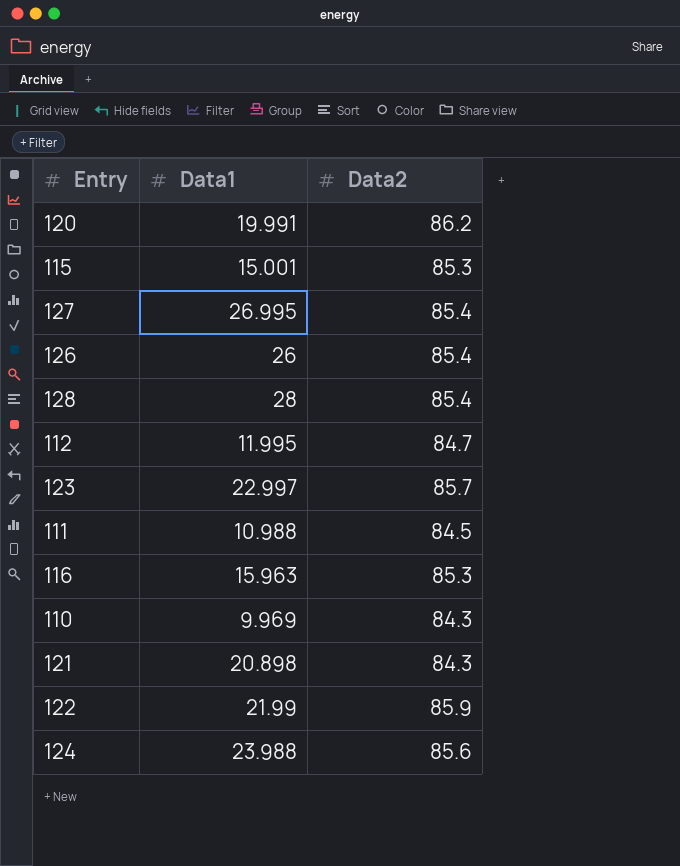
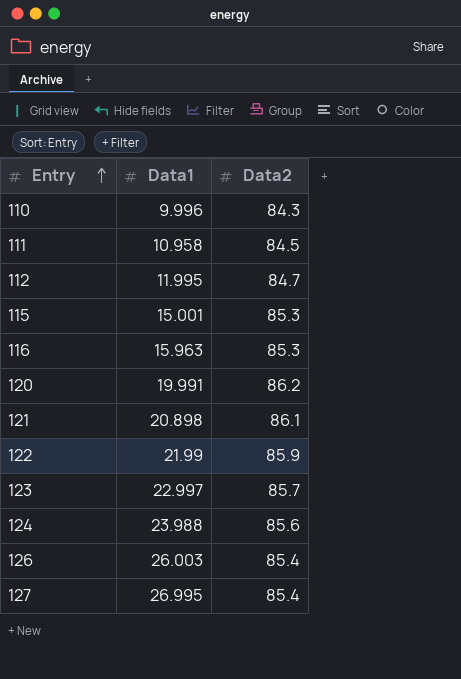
row order: none -> Entry ascending
row 128: 28 | 85.4 -> none
110 | Data1: 9.969 -> 9.996
111 | Data1: 10.988 -> 10.958
121 | Data2: 84.3 -> 86.1
126 | Data1: 26 -> 26.003

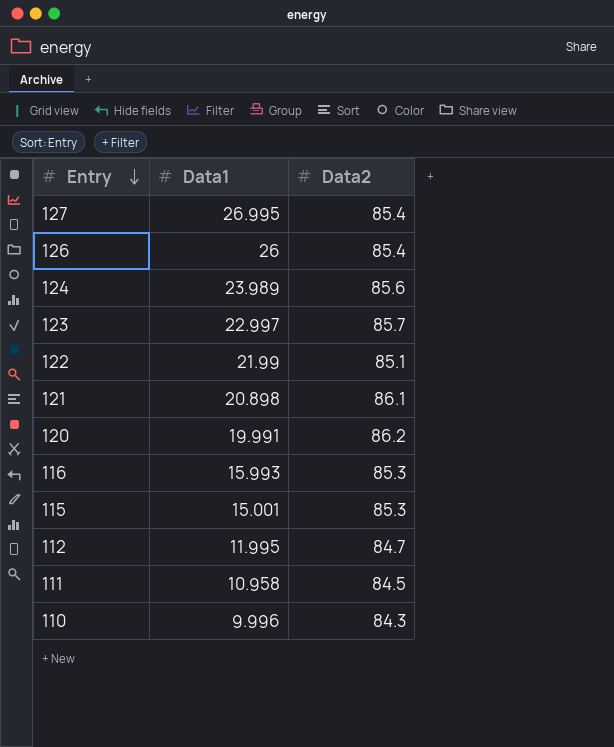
row order: Entry ascending -> Entry descending
126 | Data1: 26.003 -> 26
124 | Data1: 23.988 -> 23.989
122 | Data2: 85.9 -> 85.1
116 | Data1: 15.963 -> 15.993

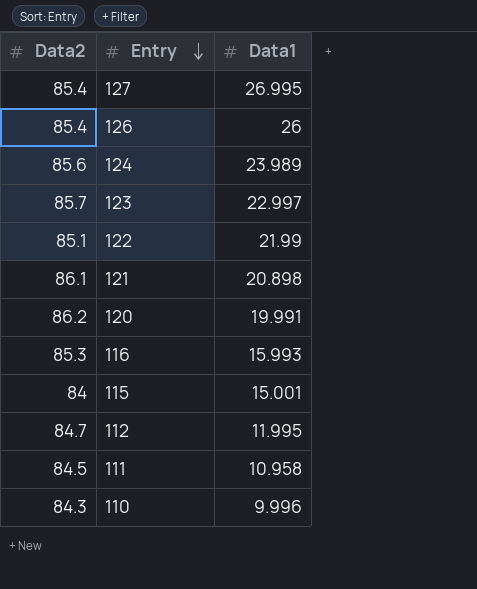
column Data2 | position: 3 -> 1
115 | Data2: 85.3 -> 84

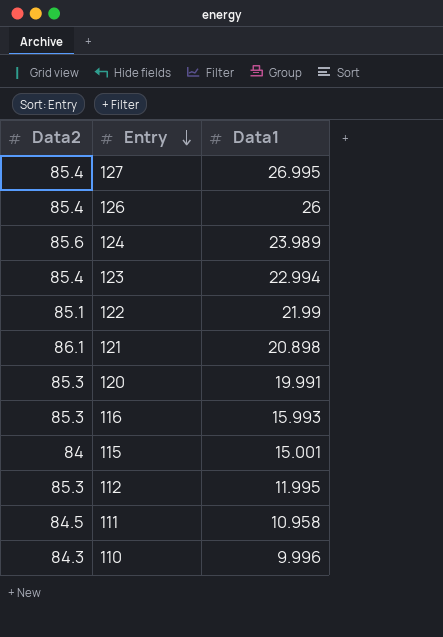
123 | Data2: 85.7 -> 85.4
123 | Data1: 22.997 -> 22.994
120 | Data2: 86.2 -> 85.3
112 | Data2: 84.7 -> 85.3

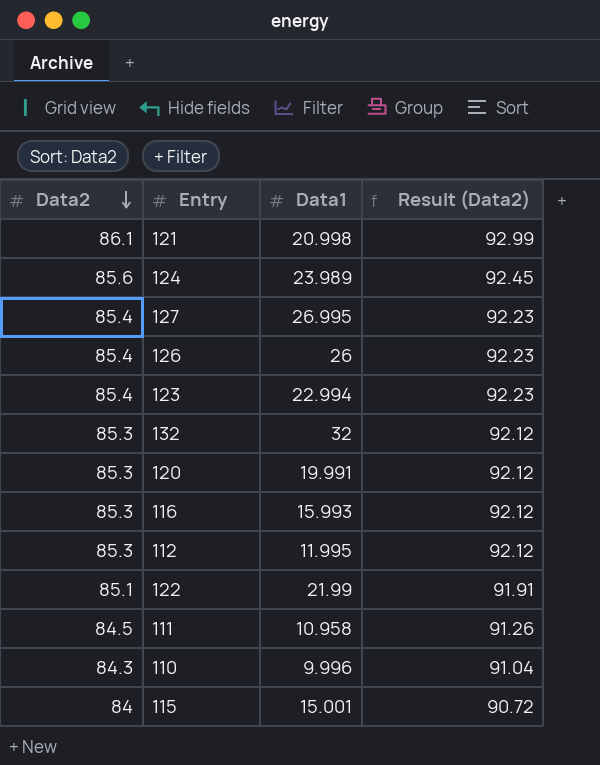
row order: Entry descending -> Data2 descending
column Result (Data2) | formula: none -> [Data2] * 1.08
121 | Data1: 20.898 -> 20.998
row 132: none -> 85.3 | 32 | 92.12

